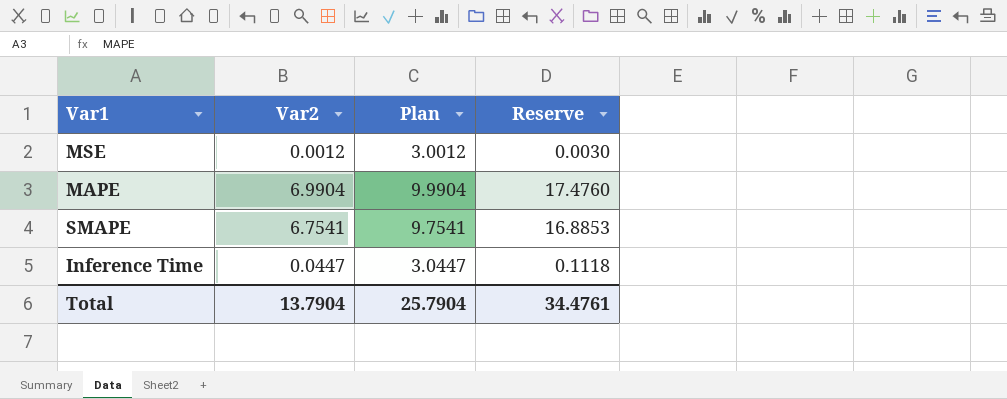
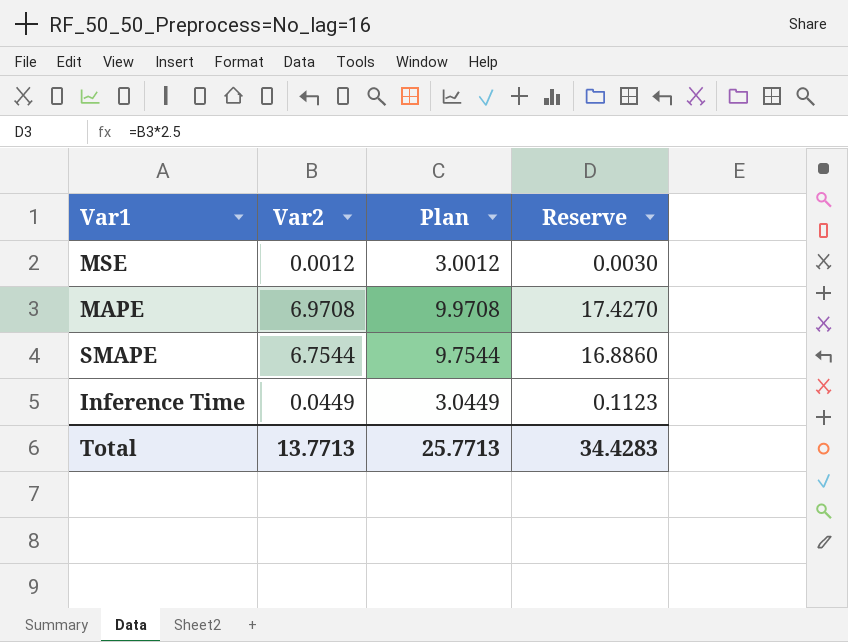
MAPE | Var2: 6.9904 -> 6.9708
MAPE | Plan: 9.9904 -> 9.9708
MAPE | Reserve: 17.4760 -> 17.4270
SMAPE | Var2: 6.7541 -> 6.7544
SMAPE | Plan: 9.7541 -> 9.7544
SMAPE | Reserve: 16.8853 -> 16.8860
Inference Time | Var2: 0.0447 -> 0.0449
Inference Time | Plan: 3.0447 -> 3.0449
Inference Time | Reserve: 0.1118 -> 0.1123
Total | Var2: 13.7904 -> 13.7713
Total | Plan: 25.7904 -> 25.7713
Total | Reserve: 34.4761 -> 34.4283

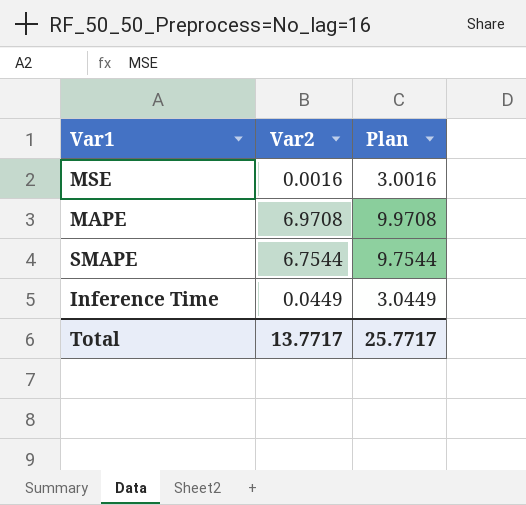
column Reserve | formula: [Var2] * 2.5 -> none
MSE | Var2: 0.0012 -> 0.0016
MSE | Plan: 3.0012 -> 3.0016
Total | Var2: 13.7713 -> 13.7717
Total | Plan: 25.7713 -> 25.7717

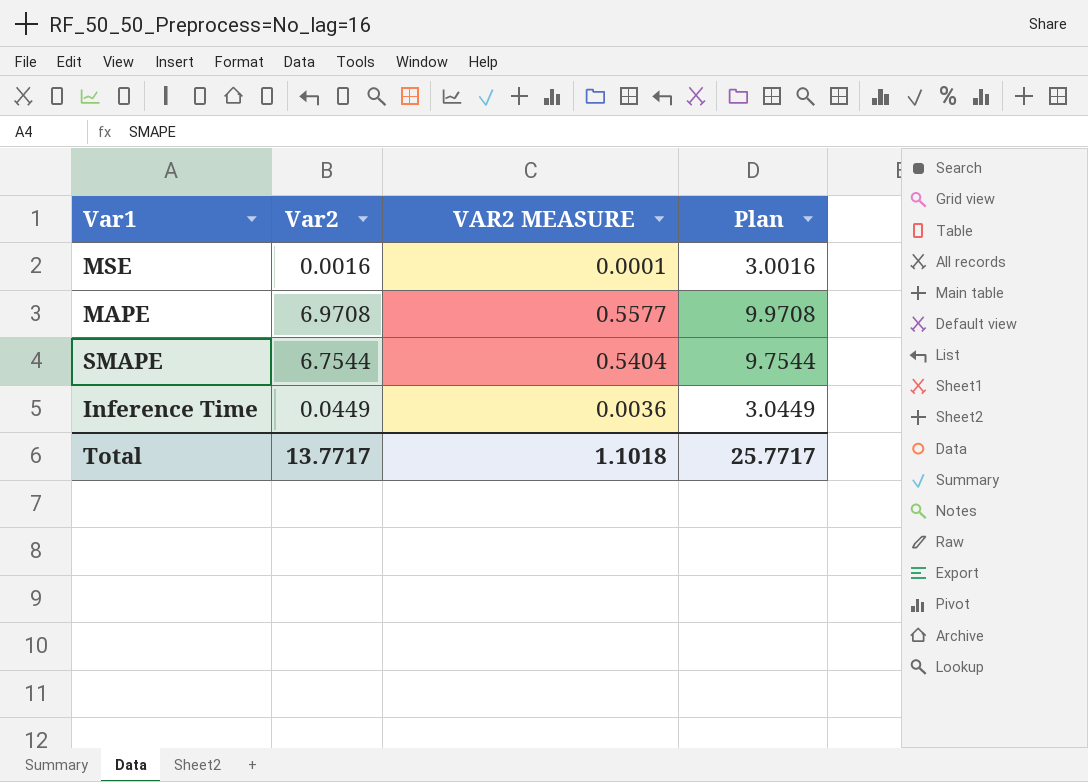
column VAR2 MEASURE | formula: none -> [Var2] * 0.08

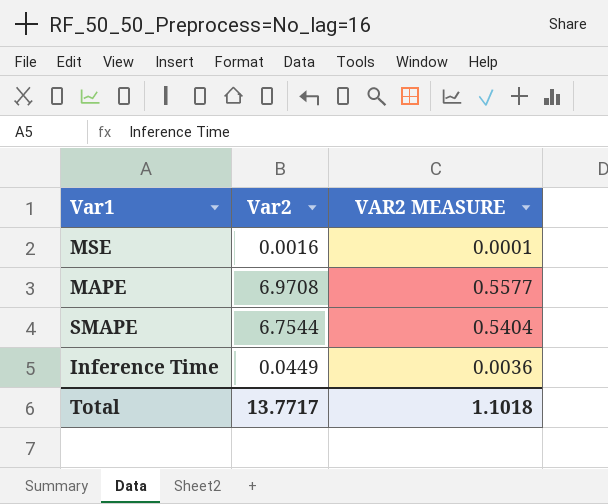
column Plan | formula: [Var2] + 3 -> none

